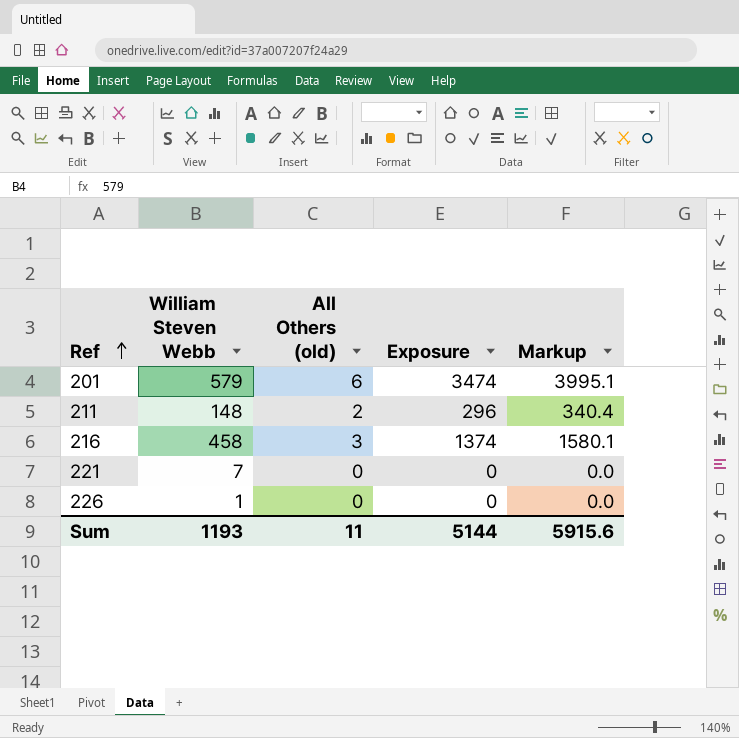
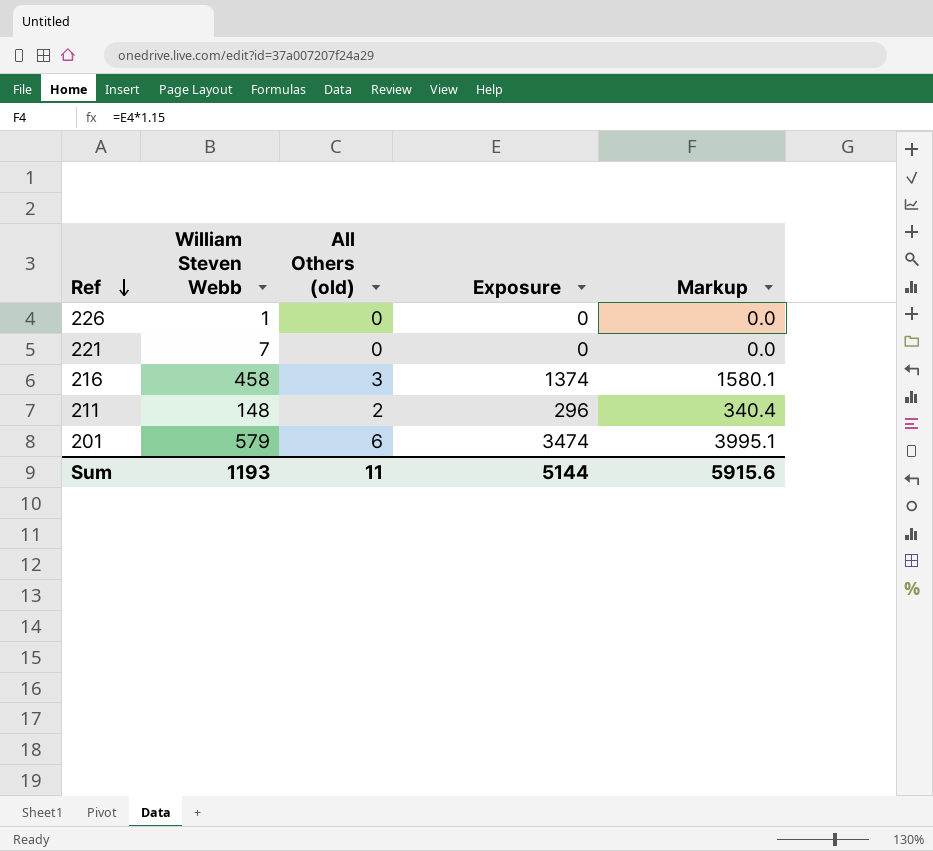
row order: Ref ascending -> Ref descending

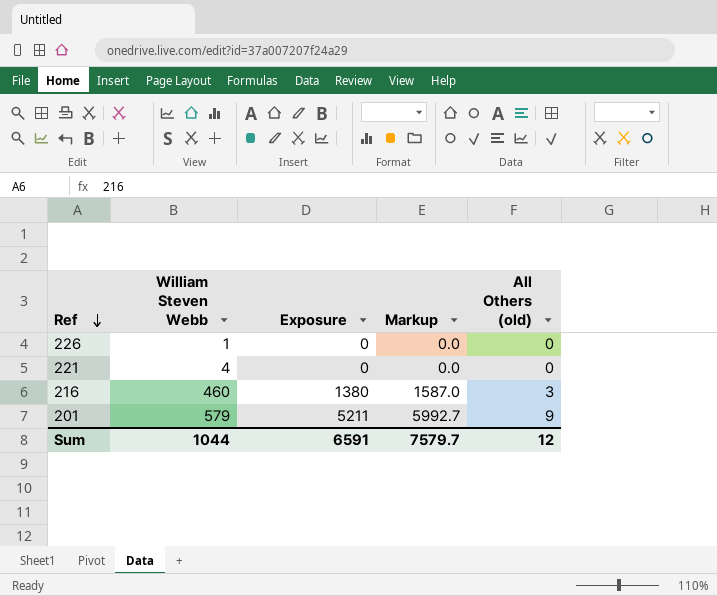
column All Others (old) | position: 3 -> 5
row 211: 148 | 2 | 296 | 340.4 -> none
221 | William Steven Webb: 7 -> 4
216 | William Steven Webb: 458 -> 460
216 | Exposure: 1374 -> 1380
216 | Markup: 1580.1 -> 1587.0
201 | Exposure: 3474 -> 5211
201 | Markup: 3995.1 -> 5992.7
201 | All Others (old): 6 -> 9
Sum | William Steven Webb: 1193 -> 1044
Sum | Exposure: 5144 -> 6591
Sum | Markup: 5915.6 -> 7579.7
Sum | All Others (old): 11 -> 12

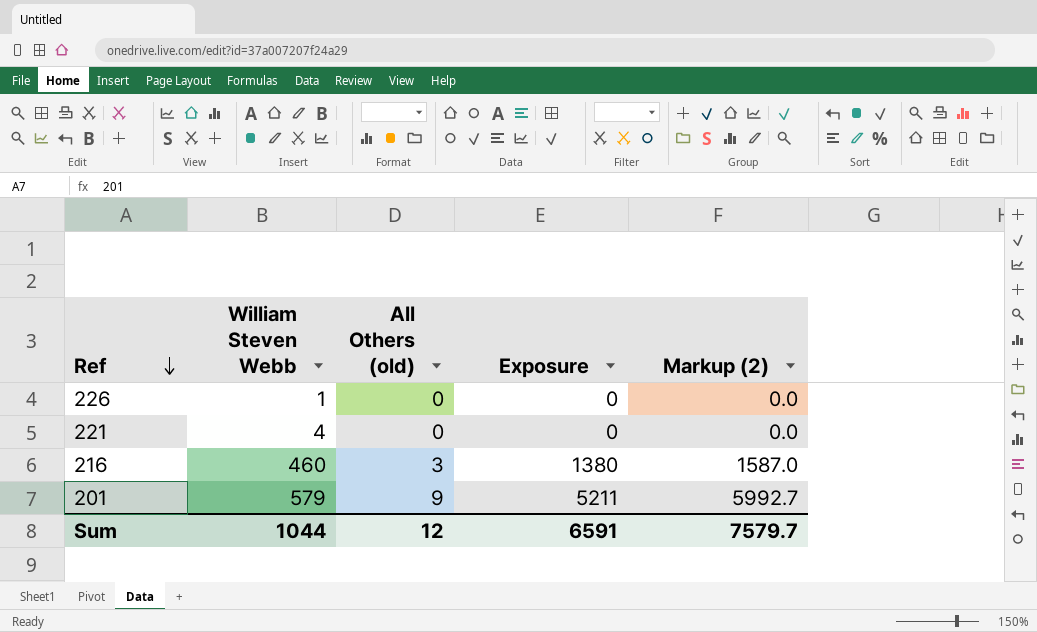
column All Others (old) | position: 5 -> 3
column name: Markup -> Markup (2)

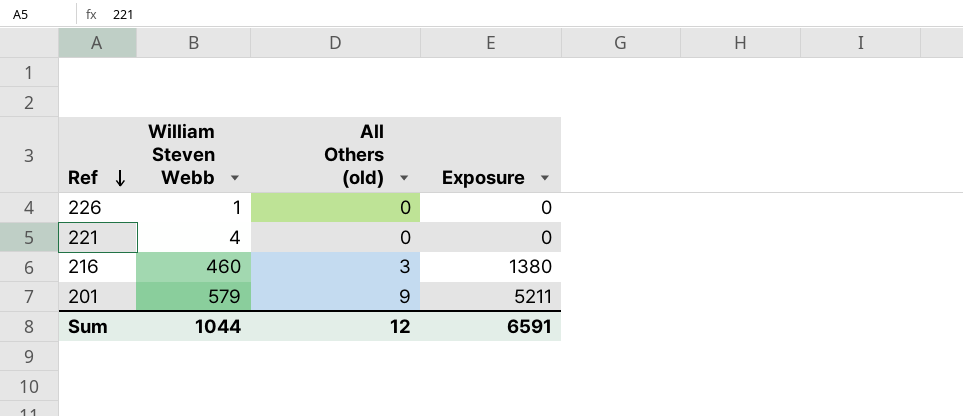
column Markup (2) | formula: [Exposure] * 1.15 -> none

